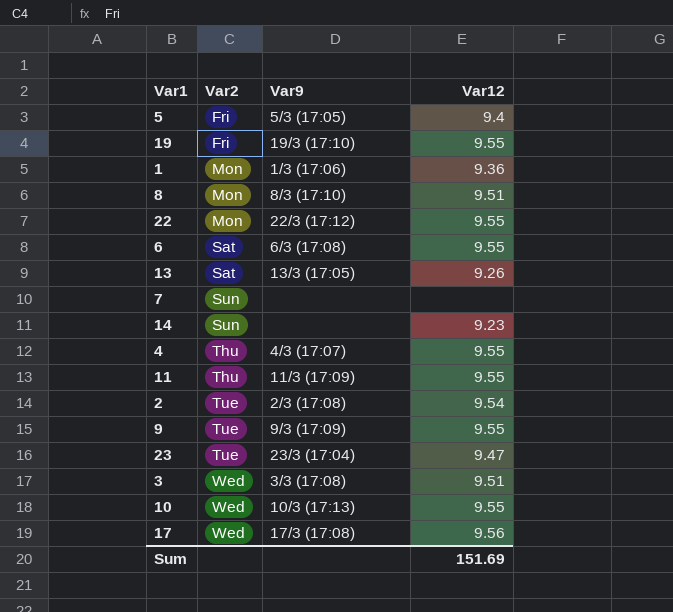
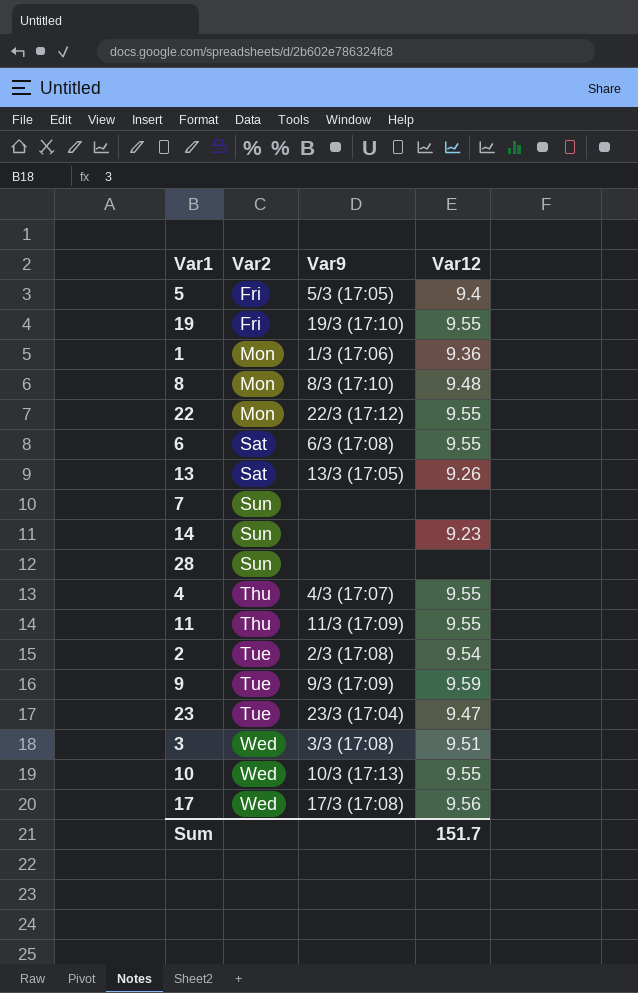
8 | Var12: 9.51 -> 9.48
row 28: none -> Sun | none | none
9 | Var12: 9.55 -> 9.59
Sum | Var12: 151.69 -> 151.7

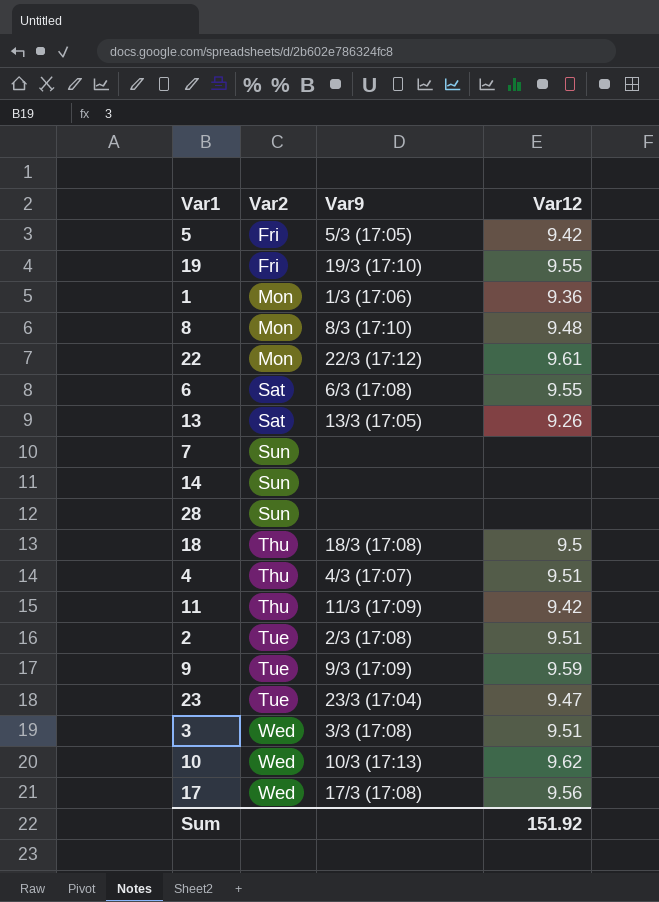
5 | Var12: 9.4 -> 9.42
22 | Var12: 9.55 -> 9.61
14 | Var12: 9.23 -> none
row 18: none -> Thu | 18/3 (17:08) | 9.5
4 | Var12: 9.55 -> 9.51
11 | Var12: 9.55 -> 9.42
2 | Var12: 9.54 -> 9.51
10 | Var12: 9.55 -> 9.62
Sum | Var12: 151.7 -> 151.92

